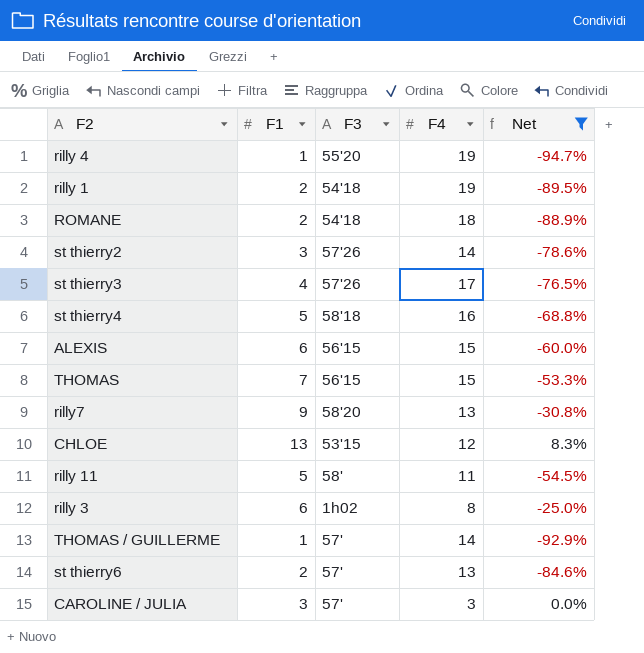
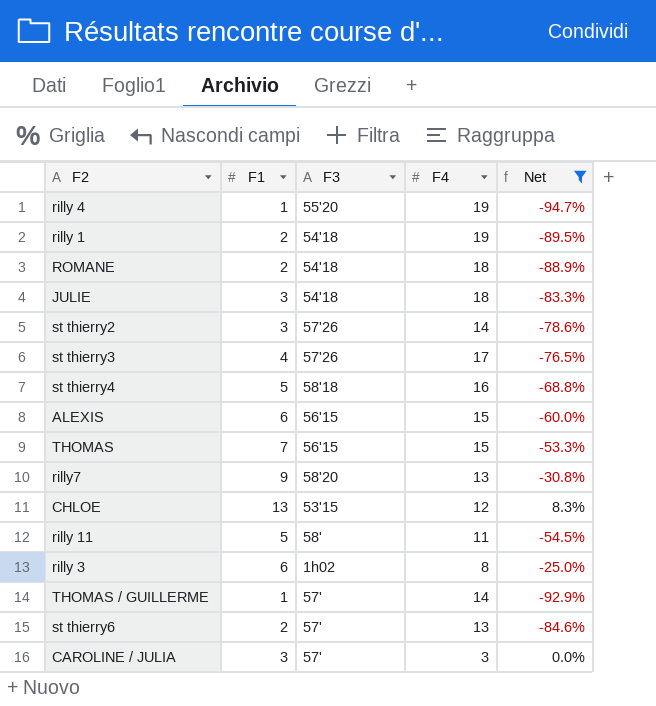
row JULIE: none -> 3 | 54'18 | 18 | -83.3%

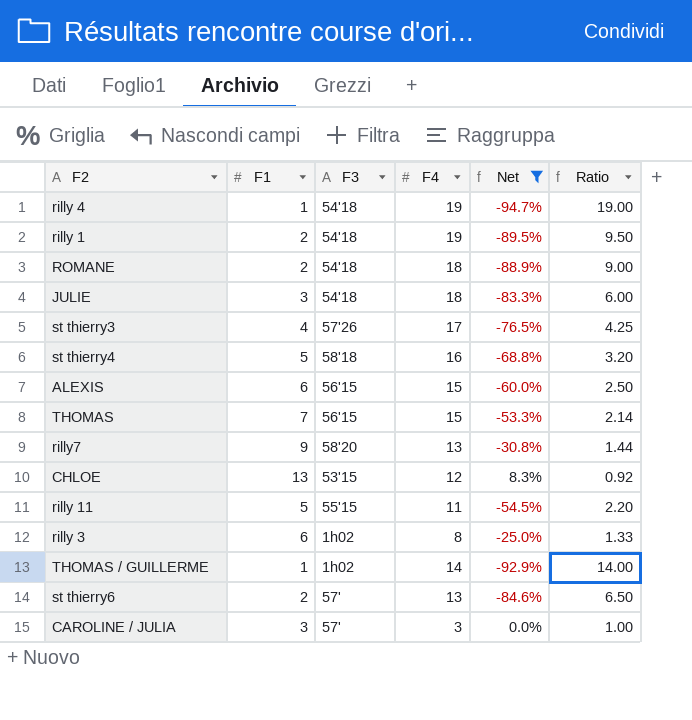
column Ratio | formula: none -> [F4] / [F1]
row st thierry2: 3 | 57'26 | 14 | -78.6% -> none
rilly 4 | F3: 55'20 -> 54'18
rilly 11 | F3: 58' -> 55'15
THOMAS / GUILLERME | F3: 57' -> 1h02

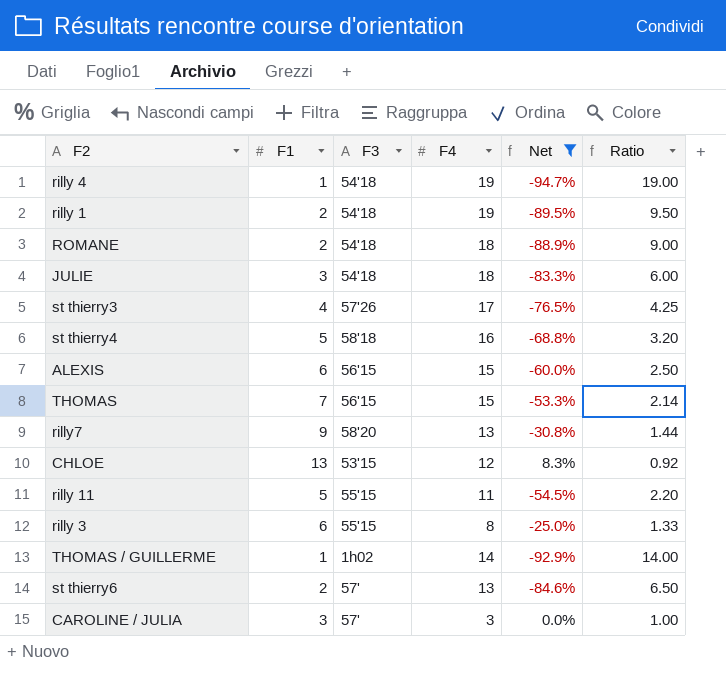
rilly 3 | F3: 1h02 -> 55'15

